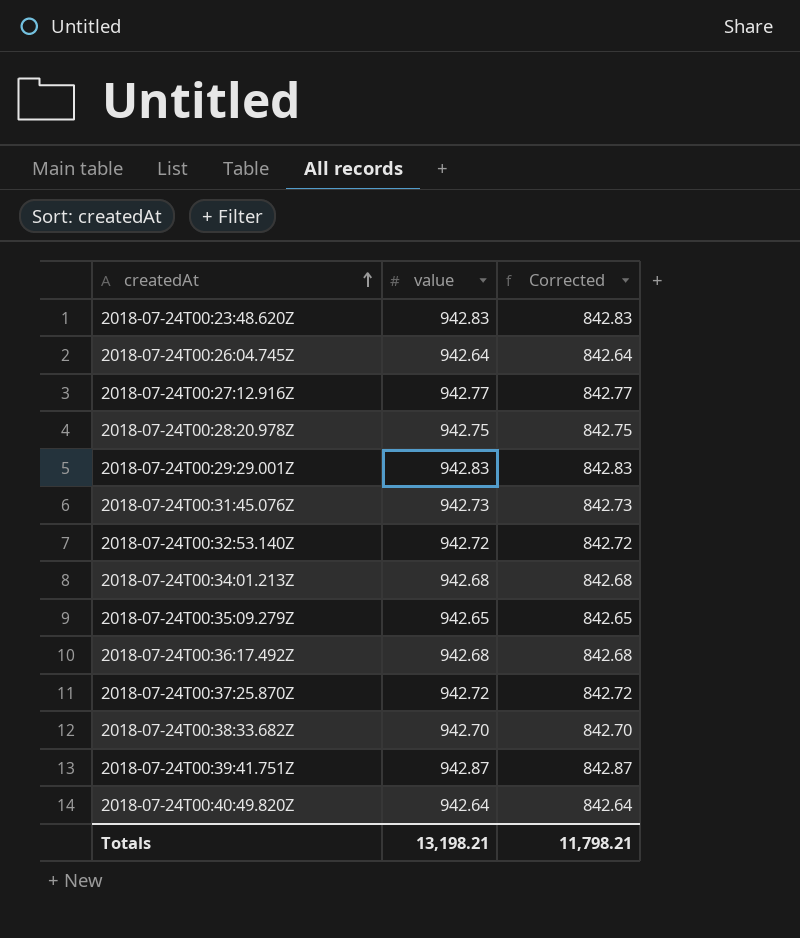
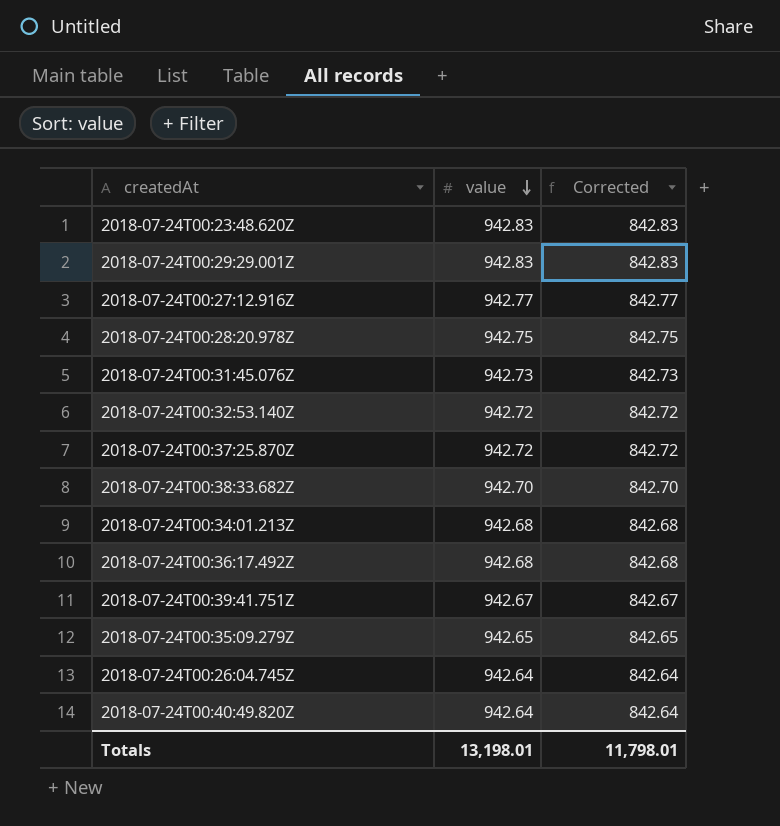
row order: createdAt ascending -> value descending
2018-07-24T00:39:41.751Z | value: 942.87 -> 942.67
2018-07-24T00:39:41.751Z | Corrected: 842.87 -> 842.67
Totals | value: 13,198.21 -> 13,198.01
Totals | Corrected: 11,798.21 -> 11,798.01

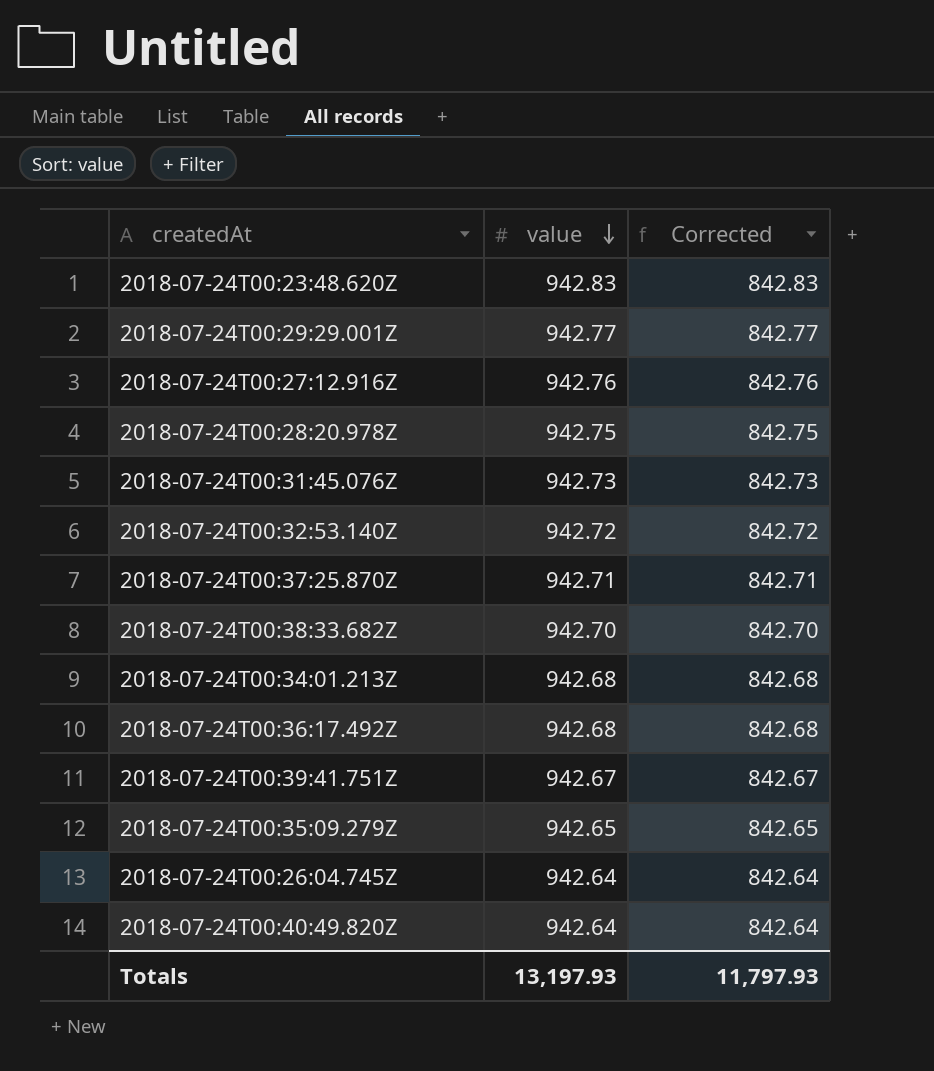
2018-07-24T00:29:29.001Z | value: 942.83 -> 942.77
2018-07-24T00:29:29.001Z | Corrected: 842.83 -> 842.77
2018-07-24T00:27:12.916Z | value: 942.77 -> 942.76
2018-07-24T00:27:12.916Z | Corrected: 842.77 -> 842.76
2018-07-24T00:37:25.870Z | value: 942.72 -> 942.71
2018-07-24T00:37:25.870Z | Corrected: 842.72 -> 842.71
Totals | value: 13,198.01 -> 13,197.93
Totals | Corrected: 11,798.01 -> 11,797.93

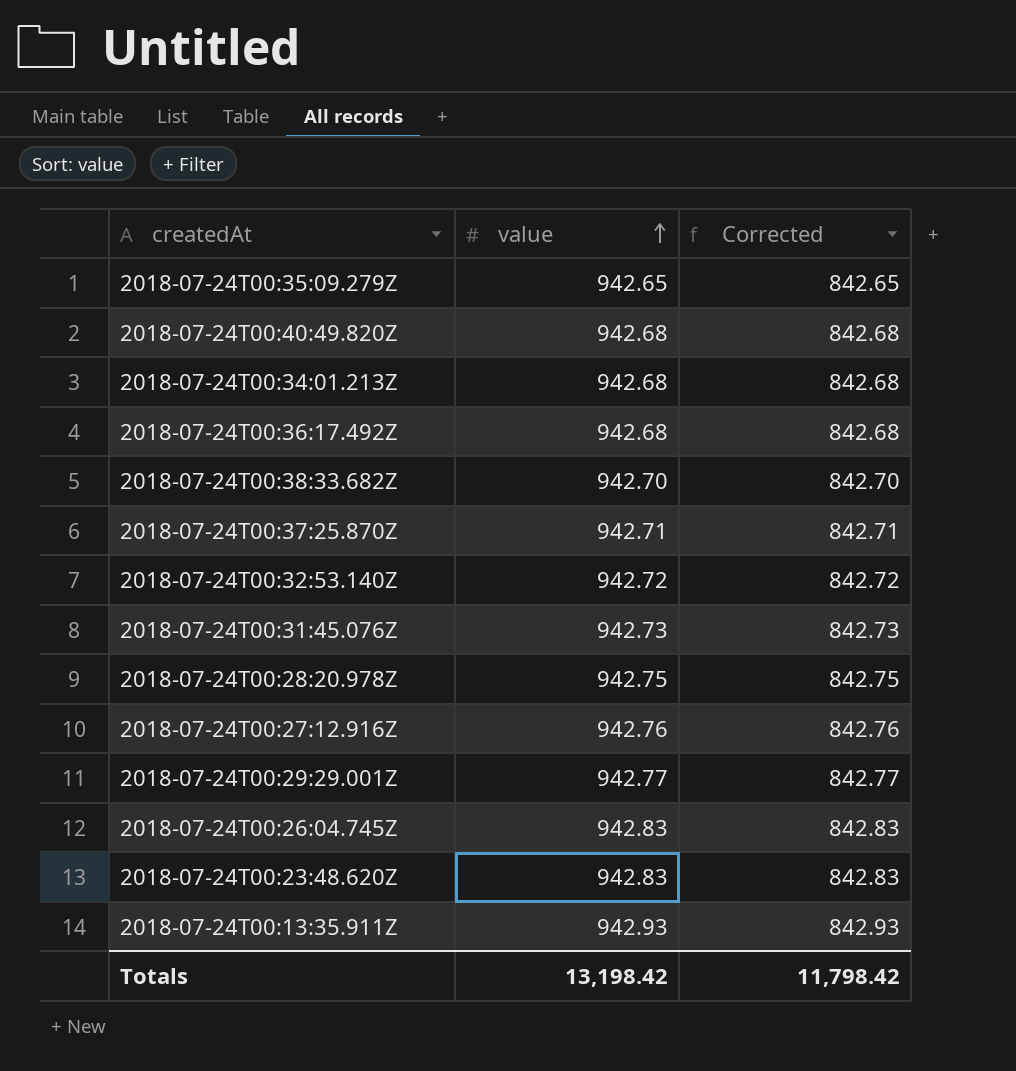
row order: value descending -> value ascending
row 2018-07-24T00:39:41.751Z: 942.67 | 842.67 -> none
2018-07-24T00:40:49.820Z | value: 942.64 -> 942.68
2018-07-24T00:40:49.820Z | Corrected: 842.64 -> 842.68
2018-07-24T00:26:04.745Z | value: 942.64 -> 942.83
2018-07-24T00:26:04.745Z | Corrected: 842.64 -> 842.83
row 2018-07-24T00:13:35.911Z: none -> 942.93 | 842.93
Totals | value: 13,197.93 -> 13,198.42
Totals | Corrected: 11,797.93 -> 11,798.42

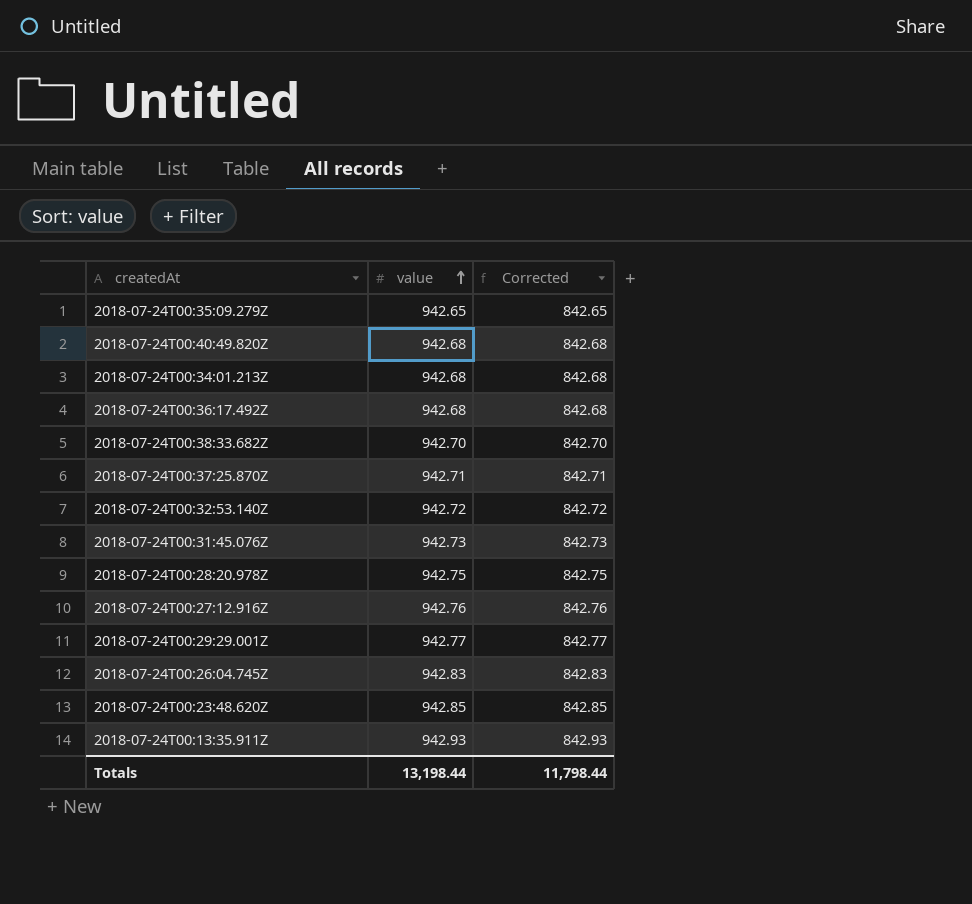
2018-07-24T00:23:48.620Z | value: 942.83 -> 942.85
2018-07-24T00:23:48.620Z | Corrected: 842.83 -> 842.85
Totals | value: 13,198.42 -> 13,198.44
Totals | Corrected: 11,798.42 -> 11,798.44

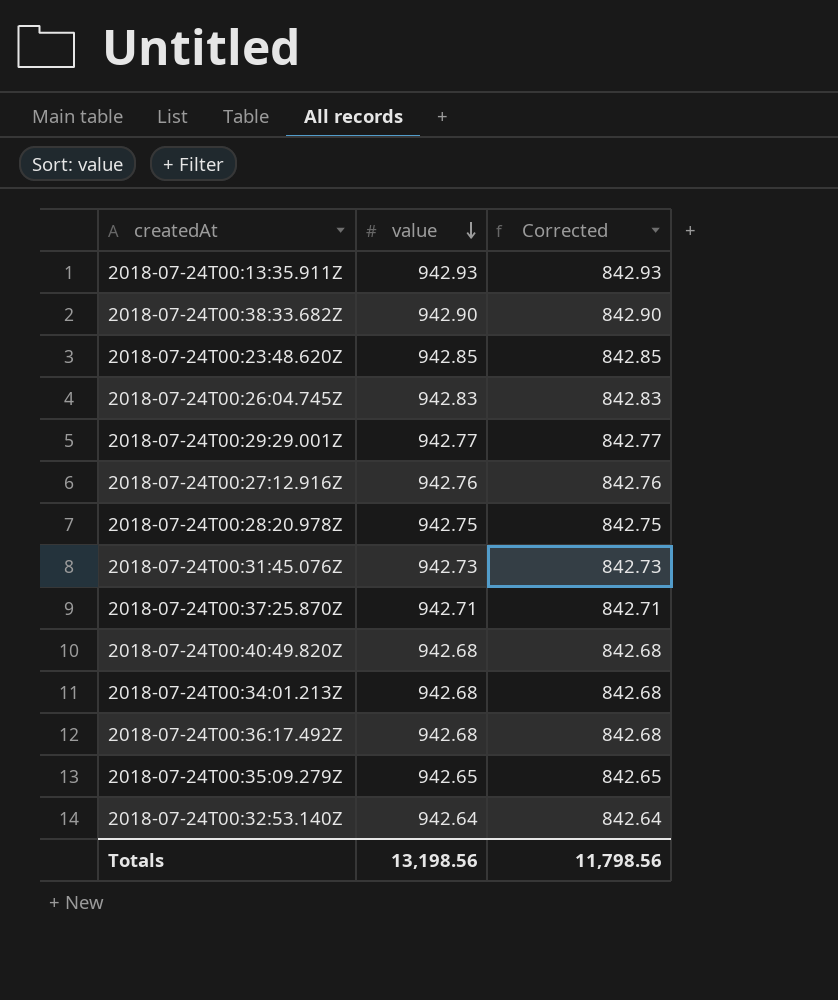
row order: value ascending -> value descending
2018-07-24T00:38:33.682Z | value: 942.70 -> 942.90
2018-07-24T00:38:33.682Z | Corrected: 842.70 -> 842.90
2018-07-24T00:32:53.140Z | value: 942.72 -> 942.64
2018-07-24T00:32:53.140Z | Corrected: 842.72 -> 842.64
Totals | value: 13,198.44 -> 13,198.56
Totals | Corrected: 11,798.44 -> 11,798.56

